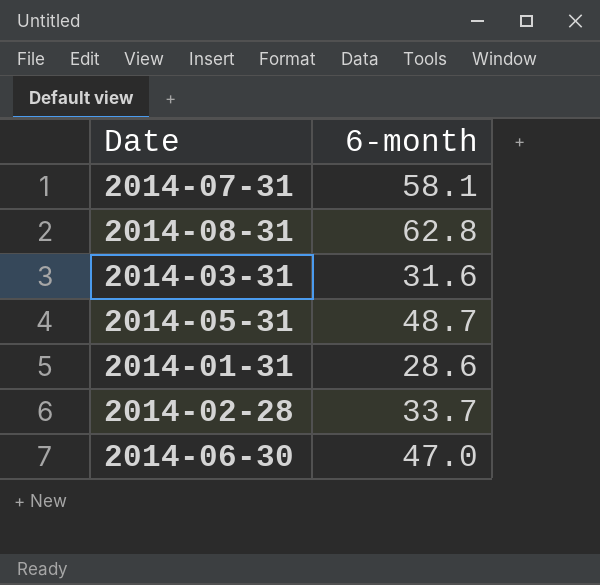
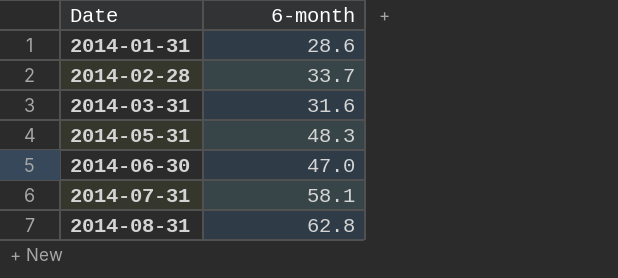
row order: none -> Date ascending
2014-05-31 | 6-month: 48.7 -> 48.3

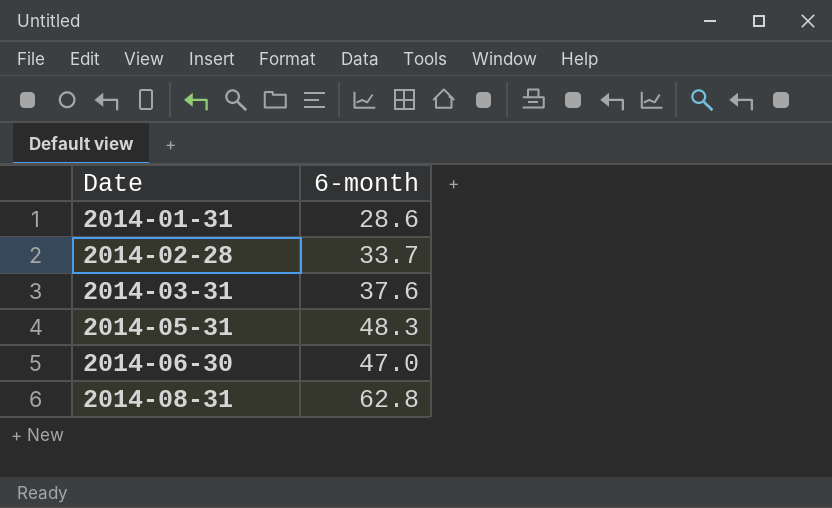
row 2014-07-31: 58.1 -> none
2014-03-31 | 6-month: 31.6 -> 37.6

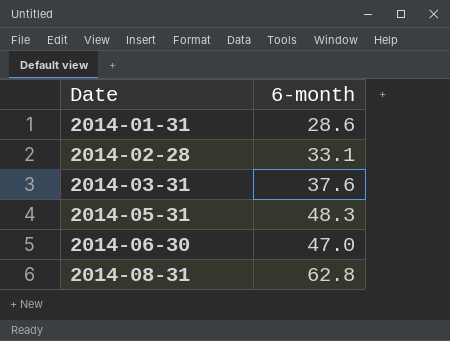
2014-02-28 | 6-month: 33.7 -> 33.1

